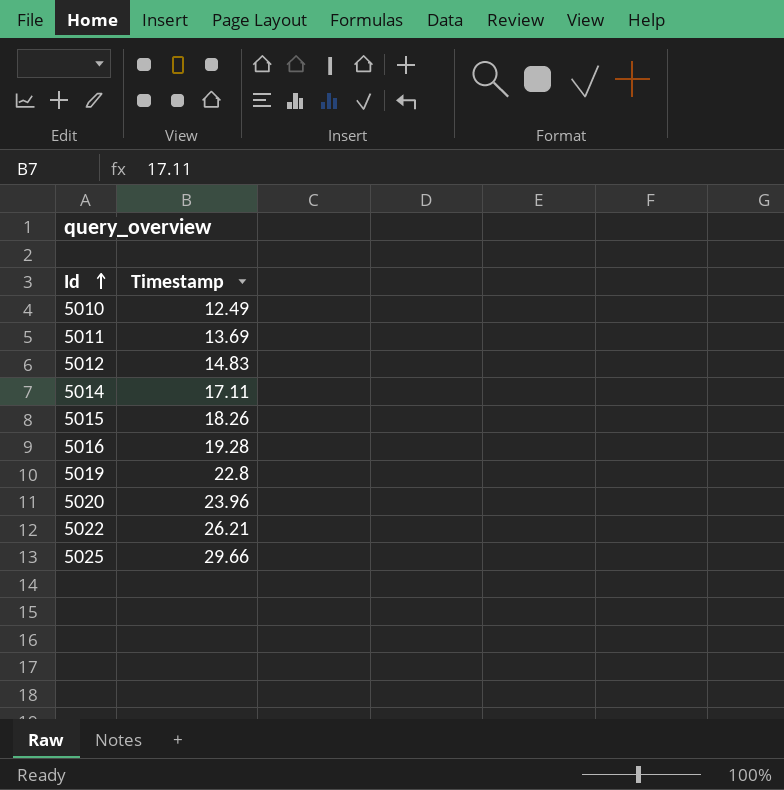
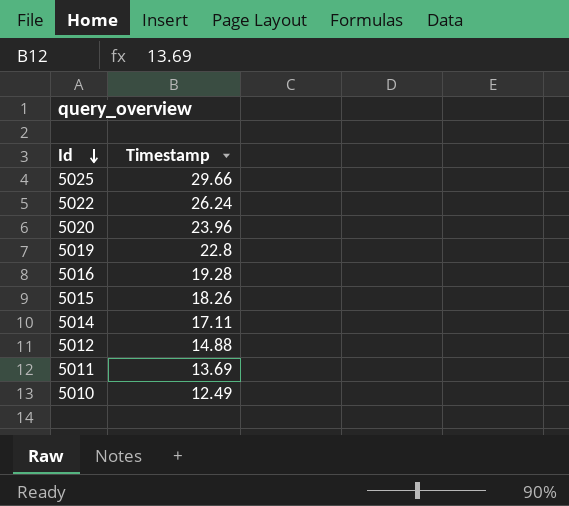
row order: Id ascending -> Id descending
5022 | Timestamp: 26.21 -> 26.24
5012 | Timestamp: 14.83 -> 14.88

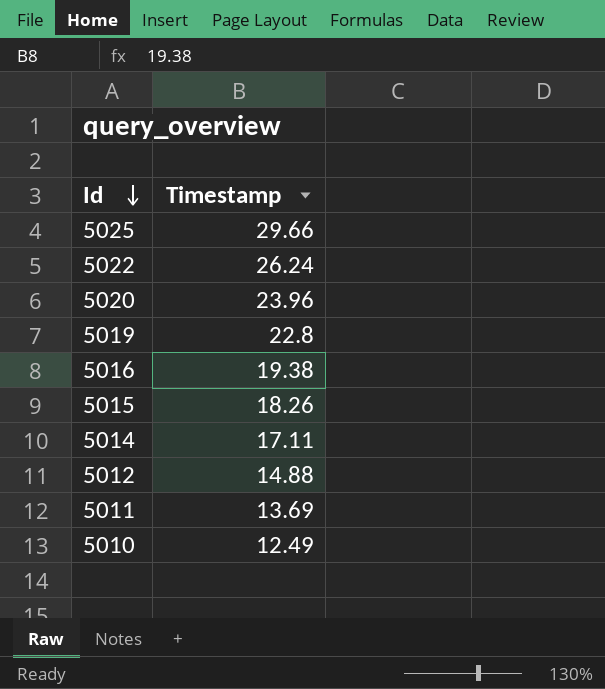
5016 | Timestamp: 19.28 -> 19.38

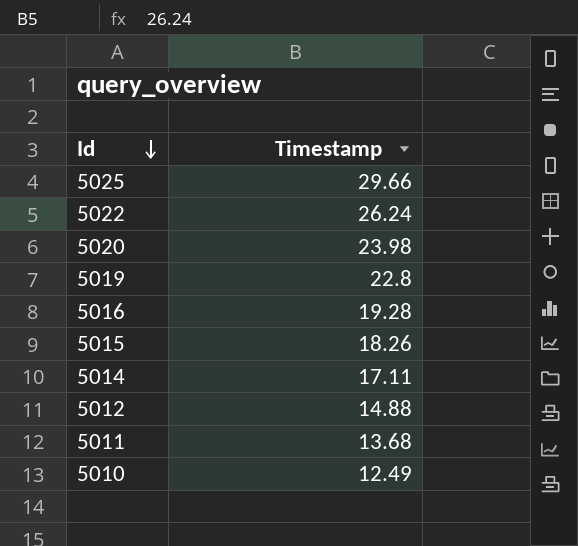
5020 | Timestamp: 23.96 -> 23.98
5016 | Timestamp: 19.38 -> 19.28
5011 | Timestamp: 13.69 -> 13.68

